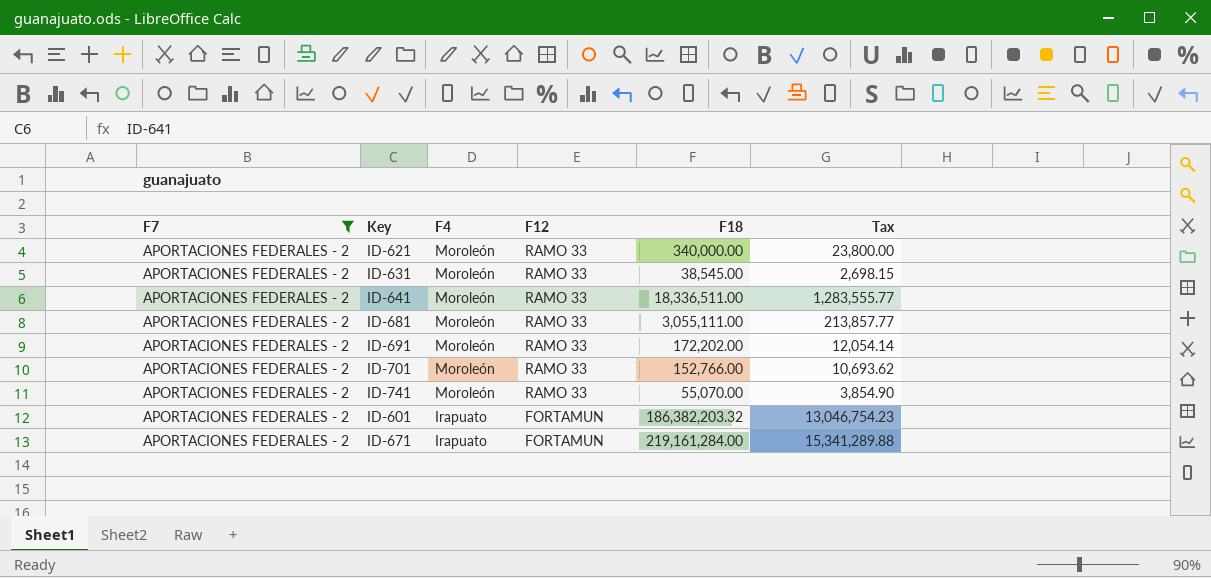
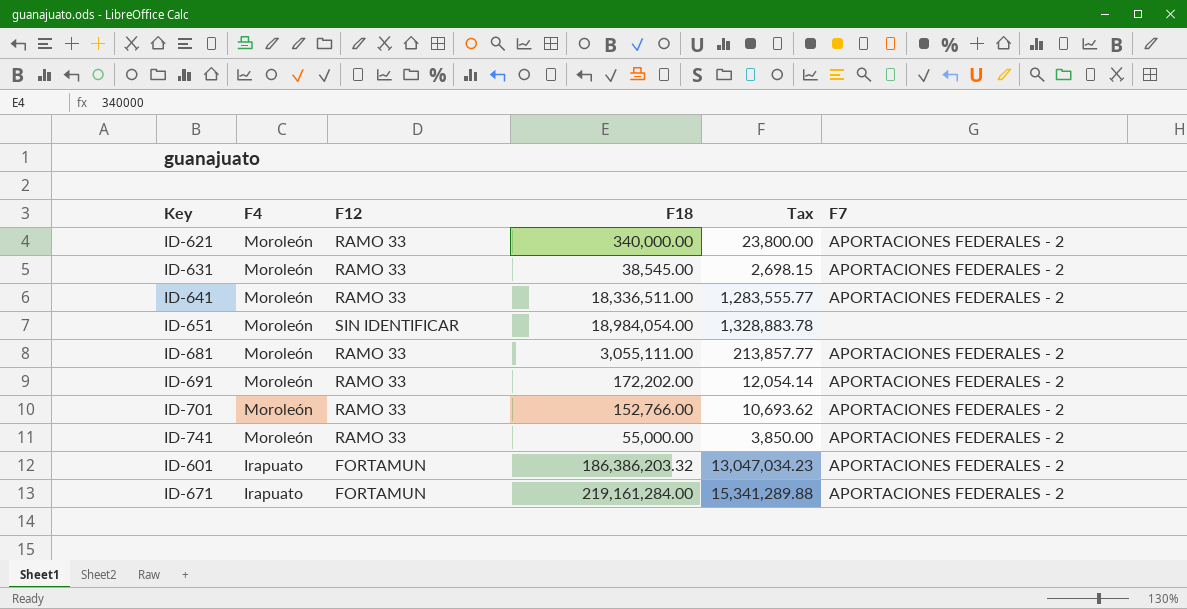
filter: F7 = APORTACIONES FEDERALES - 2 -> none
column F7 | position: 1 -> 6
ID-741 | F18: 55,070.00 -> 55,000.00
ID-741 | Tax: 3,854.90 -> 3,850.00
ID-601 | F18: 186,382,203.32 -> 186,386,203.32
ID-601 | Tax: 13,046,754.23 -> 13,047,034.23

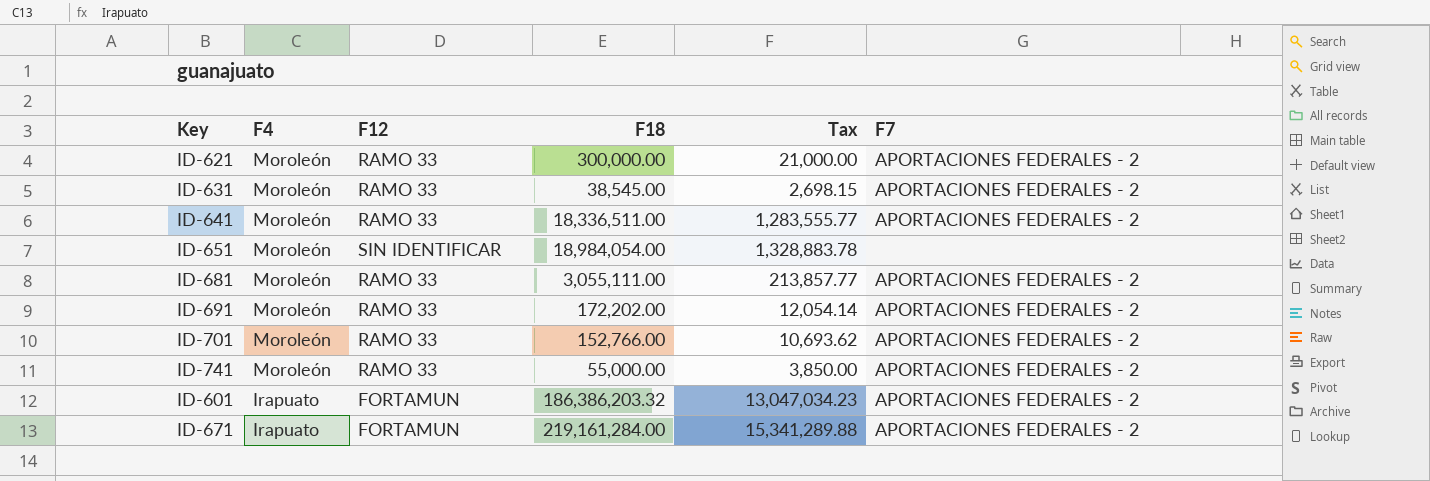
ID-621 | F18: 340,000.00 -> 300,000.00
ID-621 | Tax: 23,800.00 -> 21,000.00

